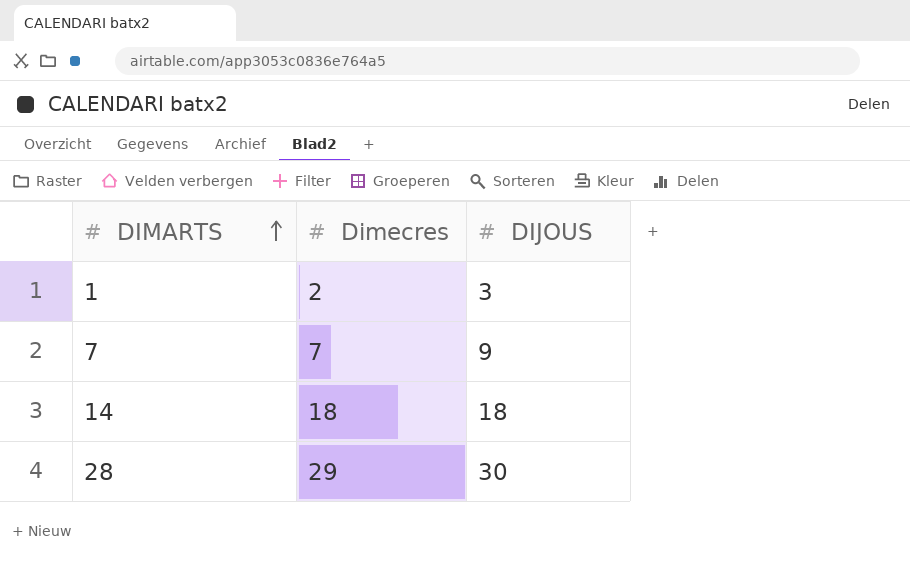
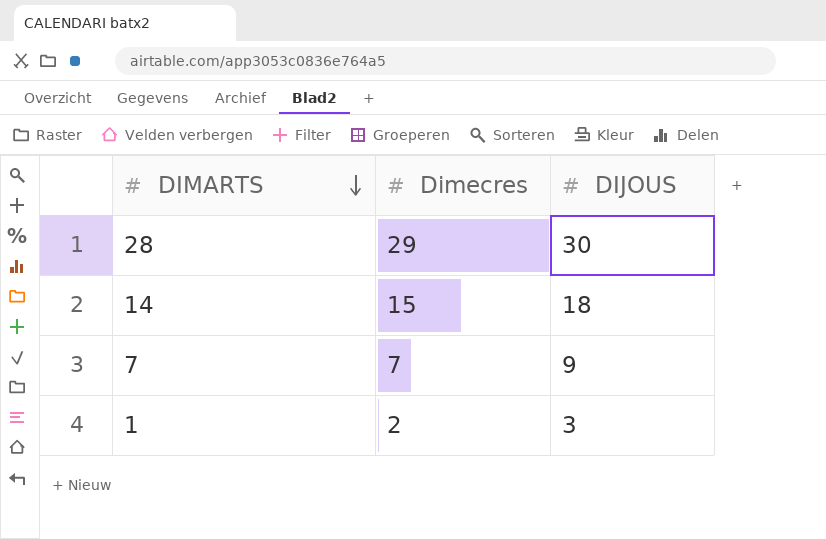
row order: DIMARTS ascending -> DIMARTS descending
14 | Dimecres: 18 -> 15

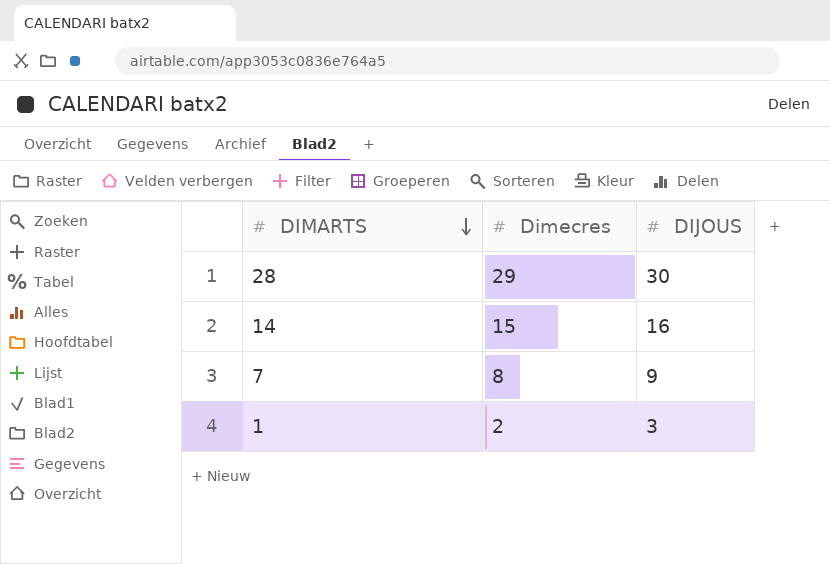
14 | DIJOUS: 18 -> 16
7 | Dimecres: 7 -> 8

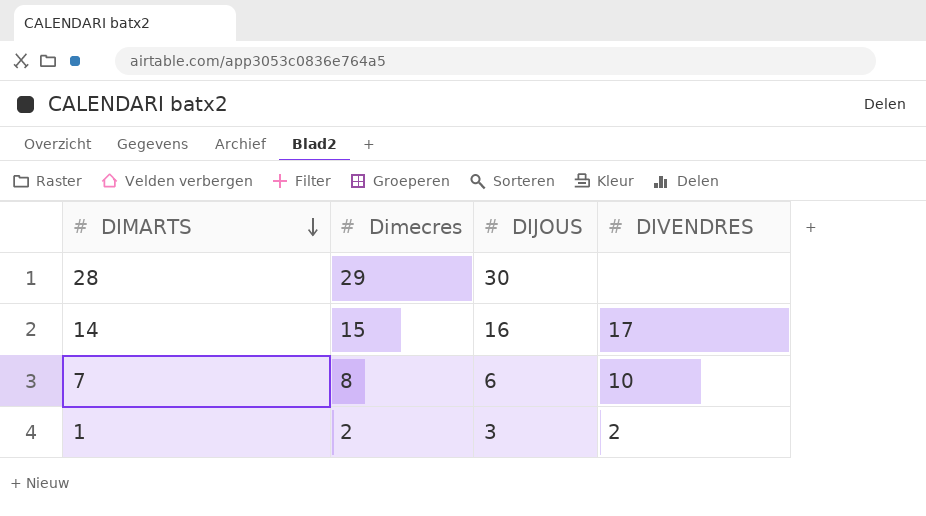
column DIVENDRES | position: none -> 4
7 | DIJOUS: 9 -> 6

